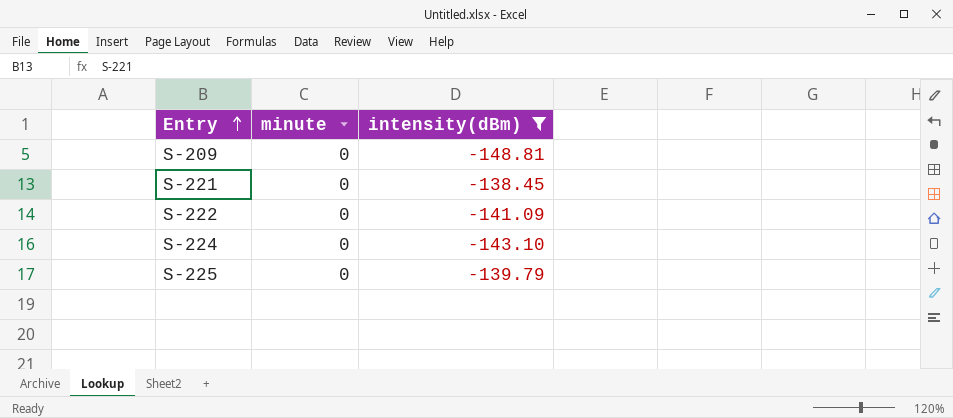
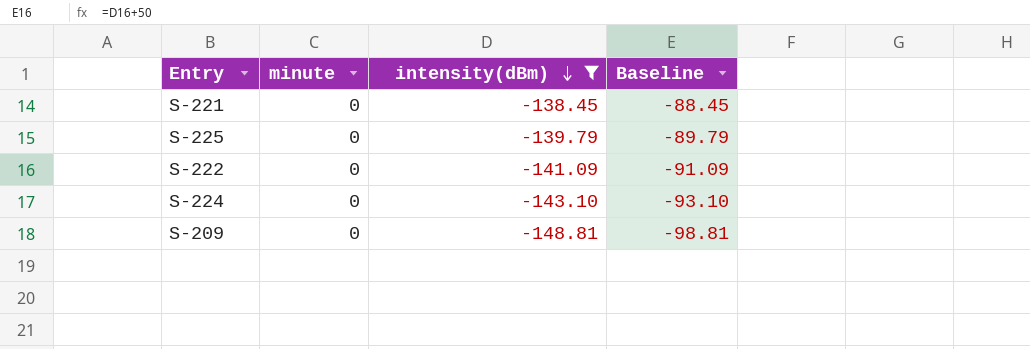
row order: Entry ascending -> intensity(dBm) descending
column Baseline | formula: none -> [intensity(dBm)] + 50

